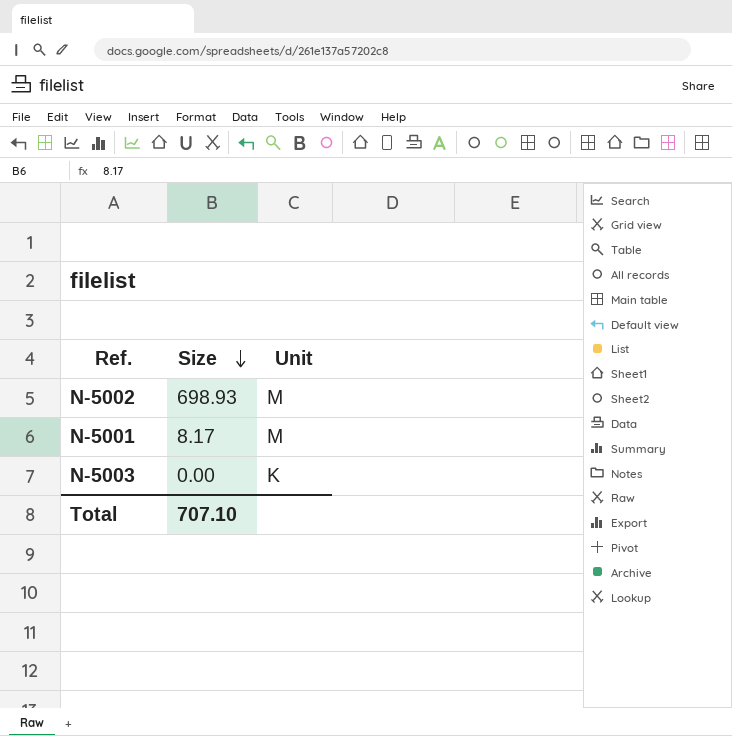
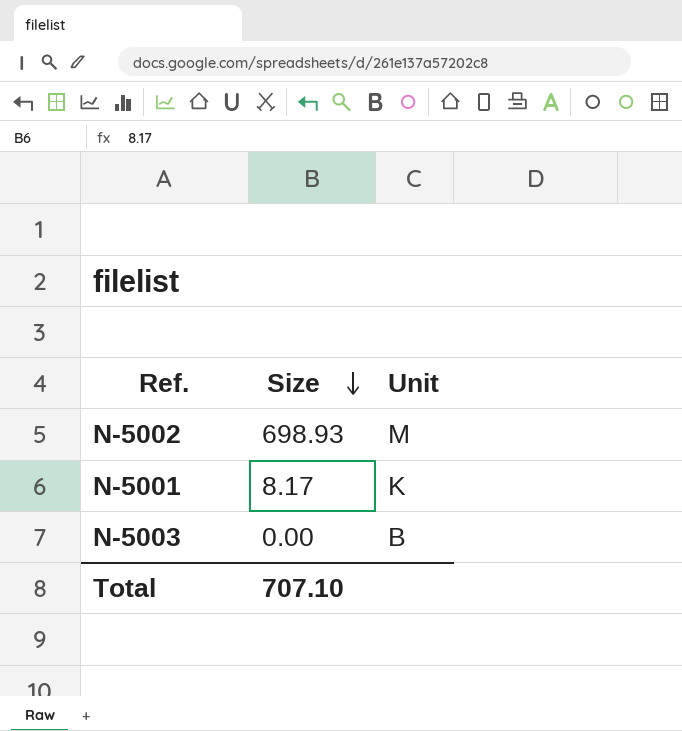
N-5001 | Unit: M -> K
N-5003 | Unit: K -> B

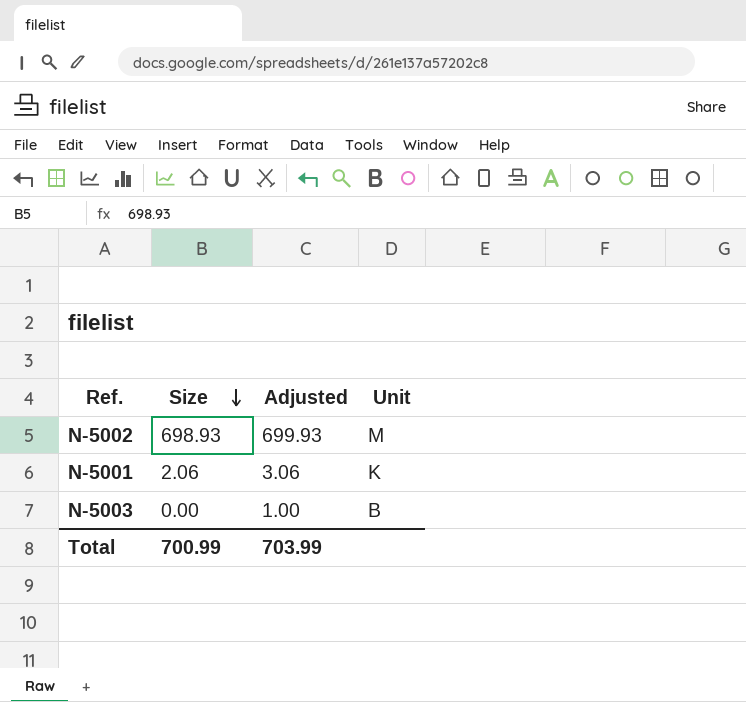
column Adjusted | formula: none -> [Size] + 1
N-5001 | Size: 8.17 -> 2.06
Total | Size: 707.10 -> 700.99

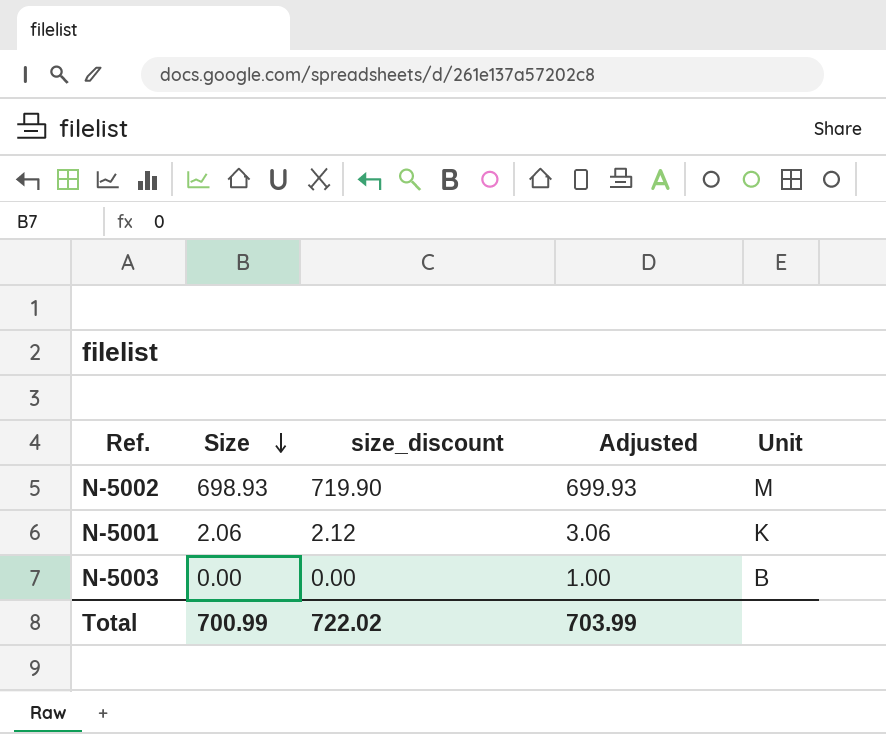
column size_discount | formula: none -> [Size] * 1.03

